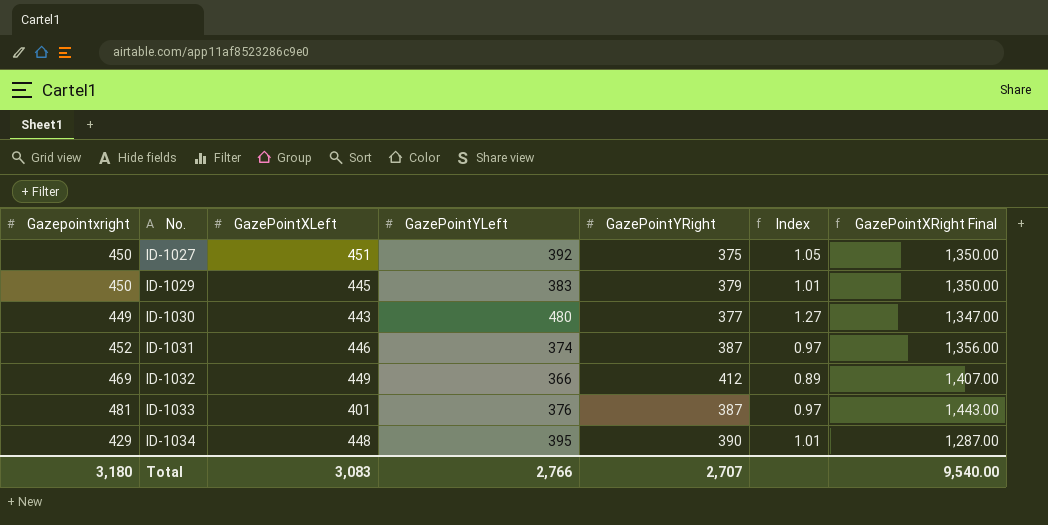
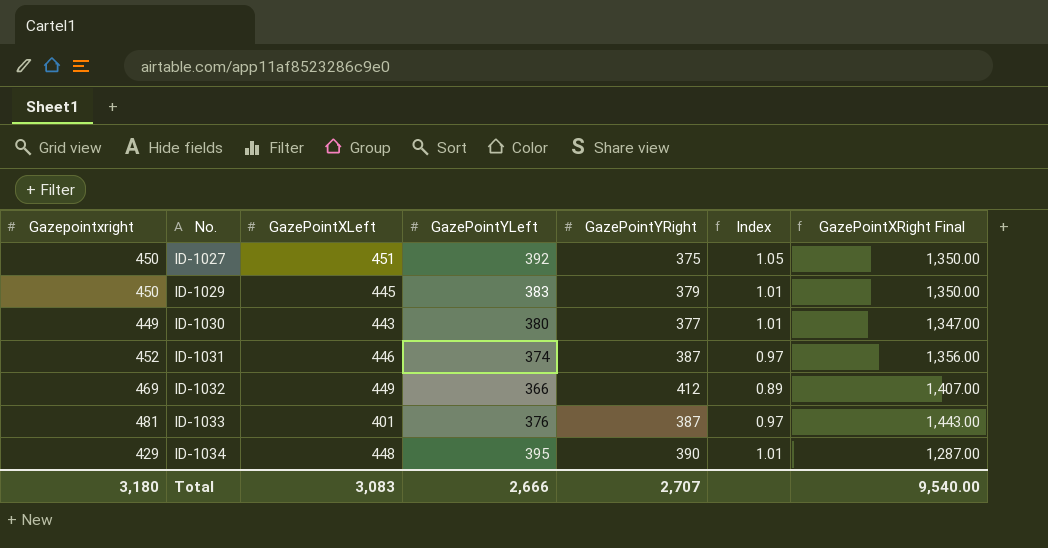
ID-1030 | GazePointYLeft: 480 -> 380
ID-1030 | Index: 1.27 -> 1.01
Total | GazePointYLeft: 2,766 -> 2,666

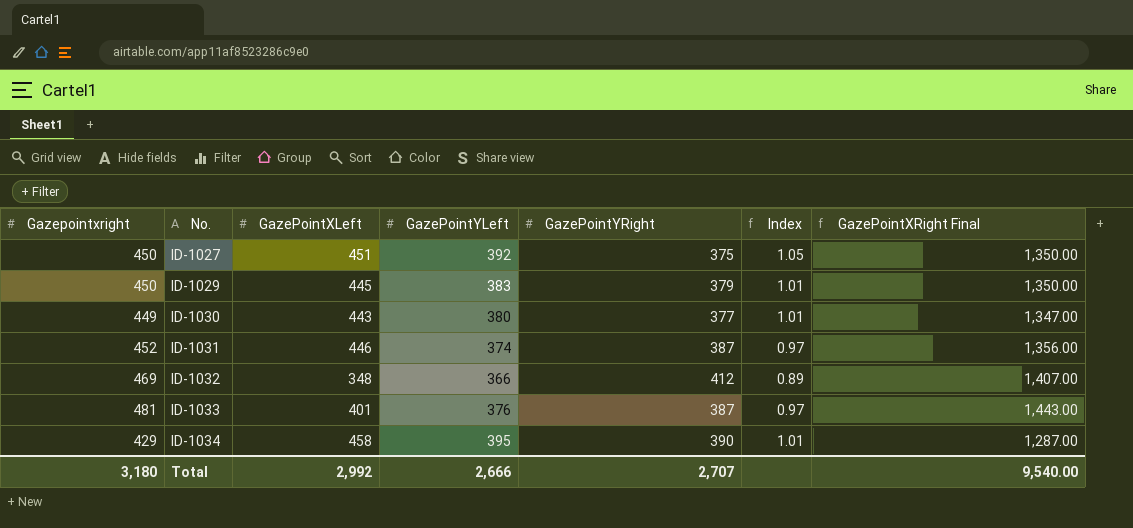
ID-1032 | GazePointXLeft: 449 -> 348
ID-1034 | GazePointXLeft: 448 -> 458
Total | GazePointXLeft: 3,083 -> 2,992

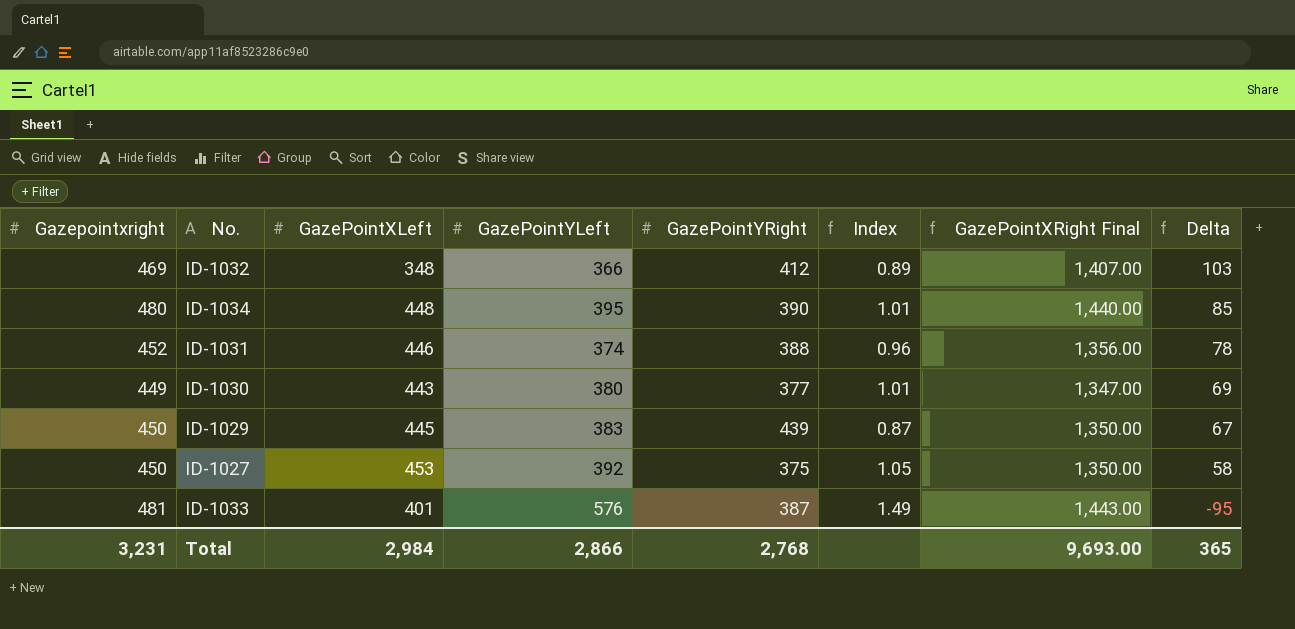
row order: No. ascending -> Delta descending
column Delta | formula: none -> [Gazepointxright] - [GazePointYLeft]
ID-1034 | Gazepointxright: 429 -> 480
ID-1034 | GazePointXLeft: 458 -> 448
ID-1034 | GazePointXRight Final: 1,287.00 -> 1,440.00
ID-1031 | GazePointYRight: 387 -> 388
ID-1031 | Index: 0.97 -> 0.96
ID-1029 | GazePointYRight: 379 -> 439
ID-1029 | Index: 1.01 -> 0.87
ID-1027 | GazePointXLeft: 451 -> 453
ID-1033 | GazePointYLeft: 376 -> 576
ID-1033 | Index: 0.97 -> 1.49
Total | Gazepointxright: 3,180 -> 3,231
Total | GazePointXLeft: 2,992 -> 2,984
Total | GazePointYLeft: 2,666 -> 2,866
Total | GazePointYRight: 2,707 -> 2,768
Total | GazePointXRight Final: 9,540.00 -> 9,693.00

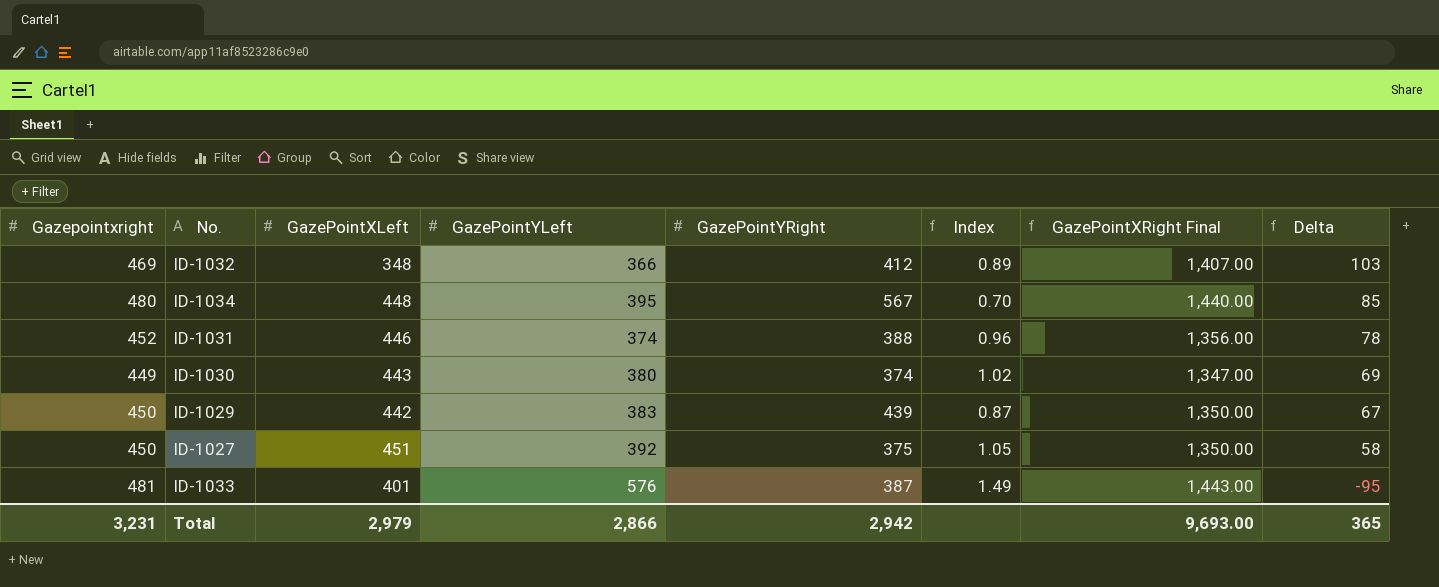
ID-1034 | GazePointYRight: 390 -> 567
ID-1034 | Index: 1.01 -> 0.70
ID-1030 | GazePointYRight: 377 -> 374
ID-1030 | Index: 1.01 -> 1.02
ID-1029 | GazePointXLeft: 445 -> 442
ID-1027 | GazePointXLeft: 453 -> 451
Total | GazePointXLeft: 2,984 -> 2,979
Total | GazePointYRight: 2,768 -> 2,942

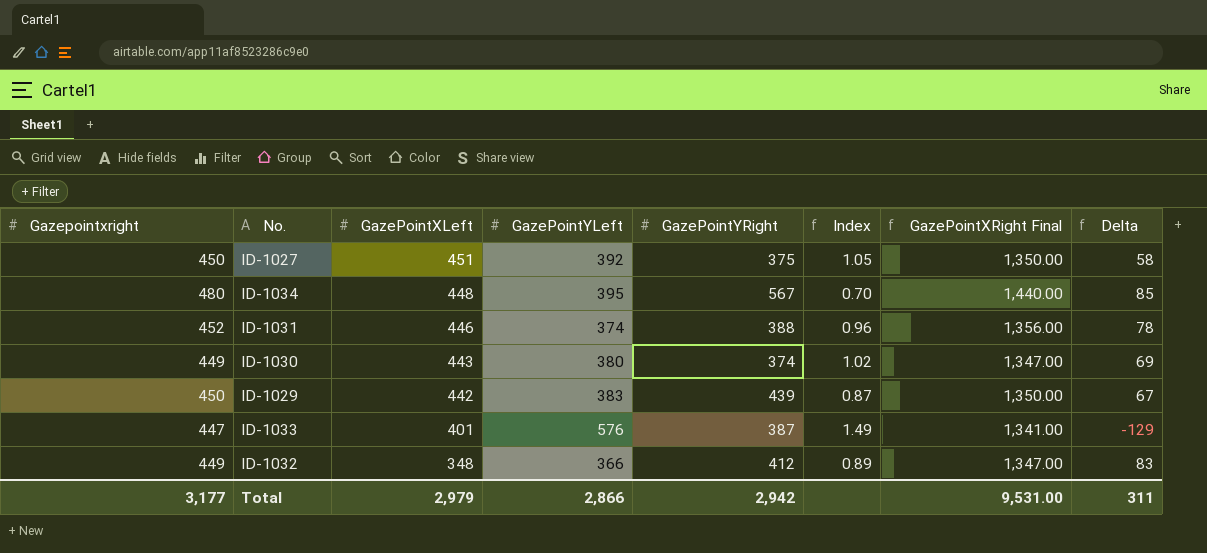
row order: Delta descending -> GazePointXLeft descending
ID-1033 | Gazepointxright: 481 -> 447
ID-1033 | GazePointXRight Final: 1,443.00 -> 1,341.00
ID-1033 | Delta: -95 -> -129
ID-1032 | Gazepointxright: 469 -> 449
ID-1032 | GazePointXRight Final: 1,407.00 -> 1,347.00
ID-1032 | Delta: 103 -> 83
Total | Gazepointxright: 3,231 -> 3,177
Total | GazePointXRight Final: 9,693.00 -> 9,531.00
Total | Delta: 365 -> 311

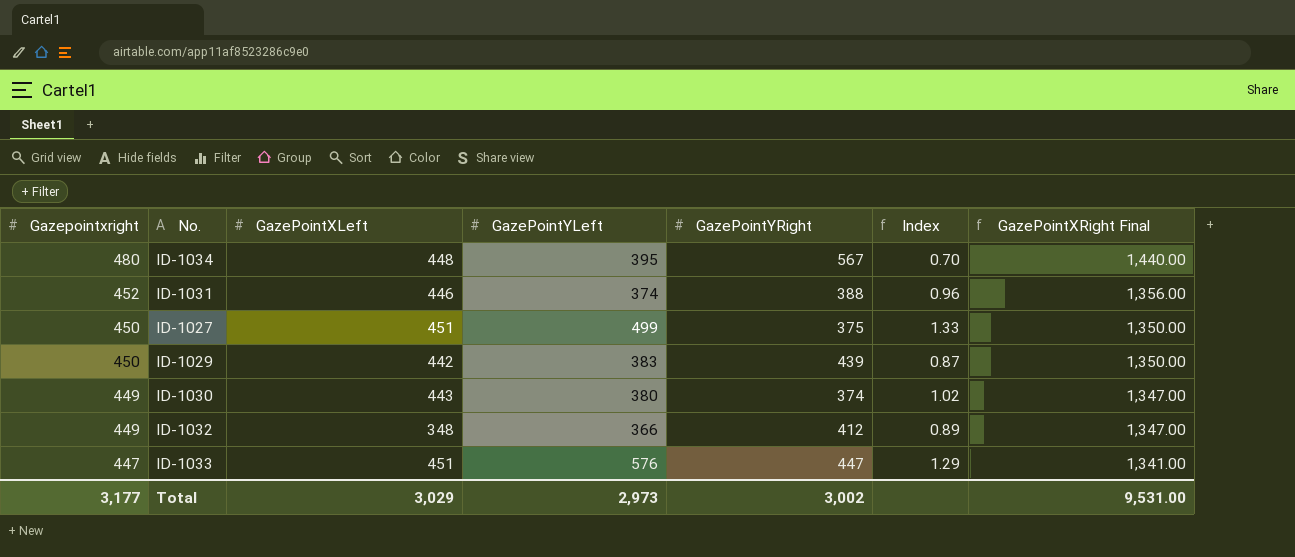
row order: GazePointXLeft descending -> Gazepointxright descending
column Delta | formula: [Gazepointxright] - [GazePointYLeft] -> none
ID-1027 | GazePointYLeft: 392 -> 499
ID-1027 | Index: 1.05 -> 1.33
ID-1033 | GazePointXLeft: 401 -> 451
ID-1033 | GazePointYRight: 387 -> 447
ID-1033 | Index: 1.49 -> 1.29
Total | GazePointXLeft: 2,979 -> 3,029
Total | GazePointYLeft: 2,866 -> 2,973
Total | GazePointYRight: 2,942 -> 3,002

